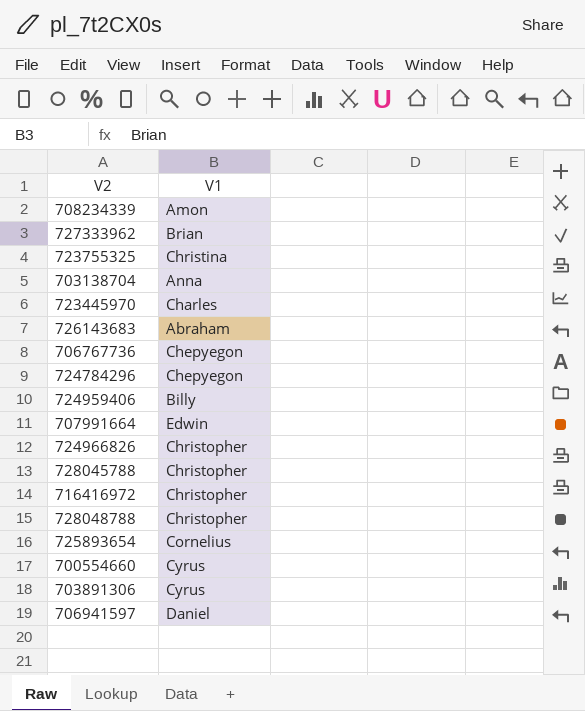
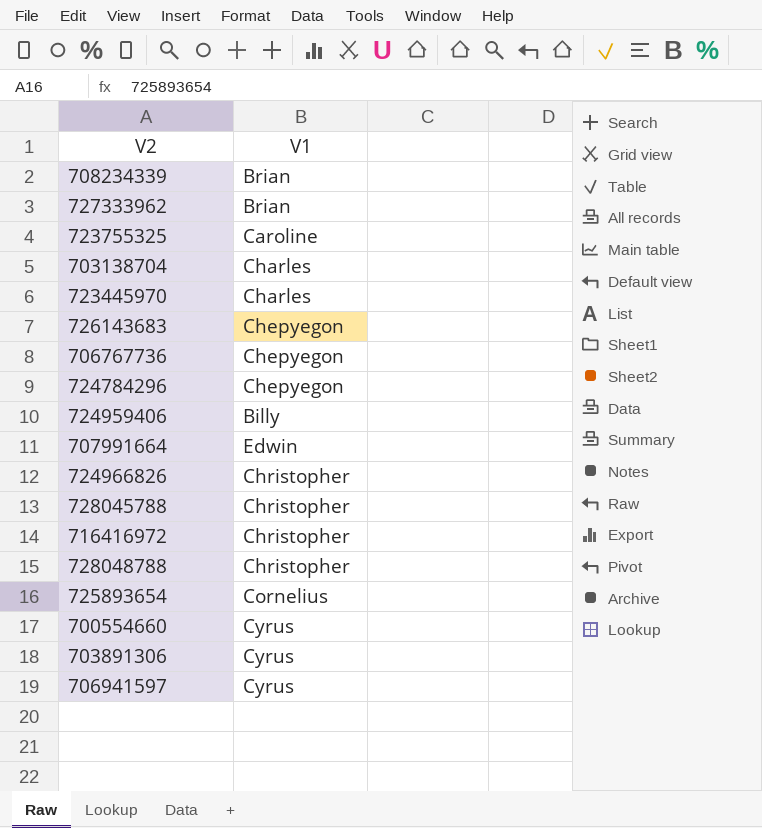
708234339 | V1: Amon -> Brian
723755325 | V1: Christina -> Caroline
703138704 | V1: Anna -> Charles
726143683 | V1: Abraham -> Chepyegon
706941597 | V1: Daniel -> Cyrus

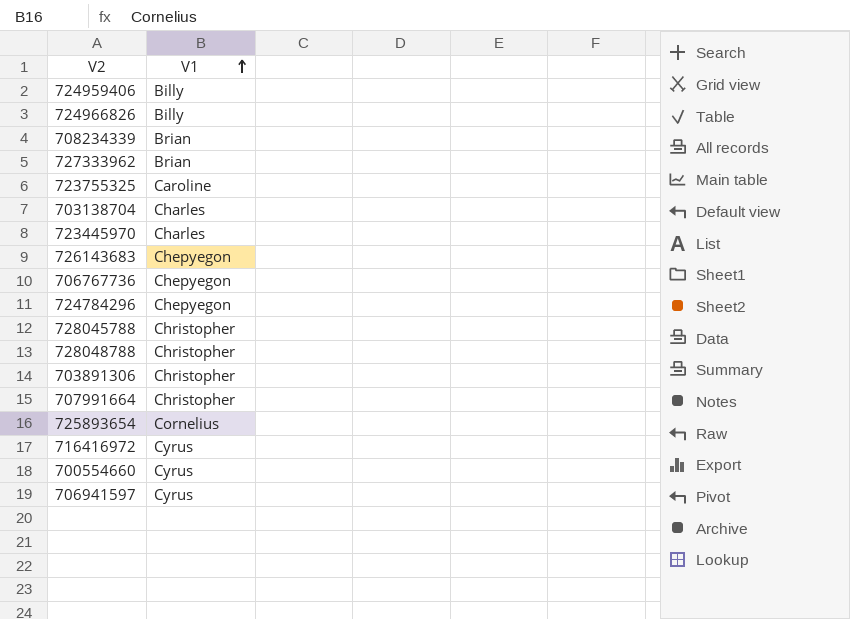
row order: none -> V1 ascending
724966826 | V1: Christopher -> Billy
703891306 | V1: Cyrus -> Christopher
707991664 | V1: Edwin -> Christopher
716416972 | V1: Christopher -> Cyrus

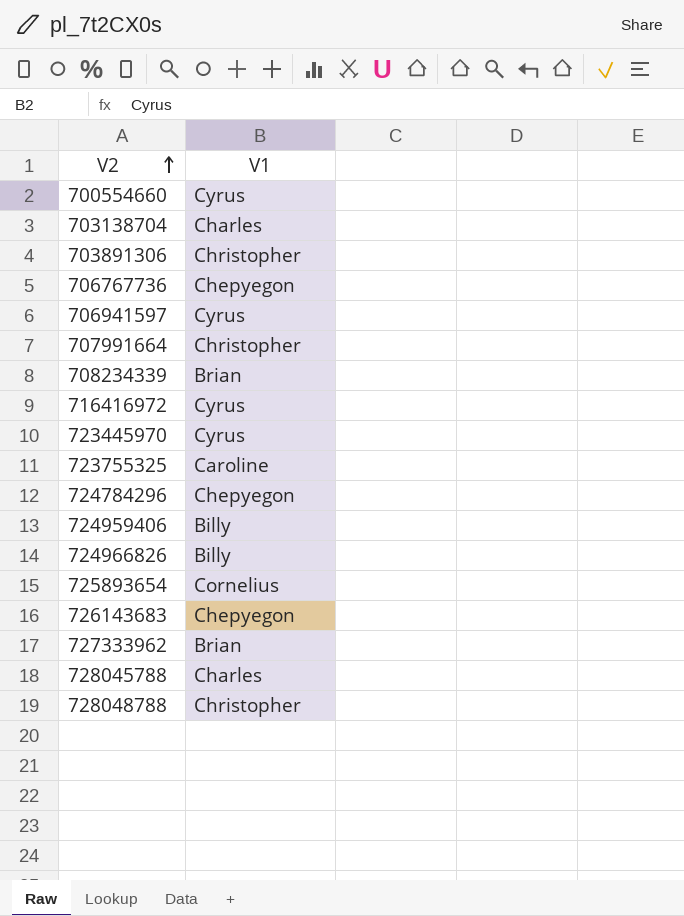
row order: V1 ascending -> V2 ascending
723445970 | V1: Charles -> Cyrus
728045788 | V1: Christopher -> Charles

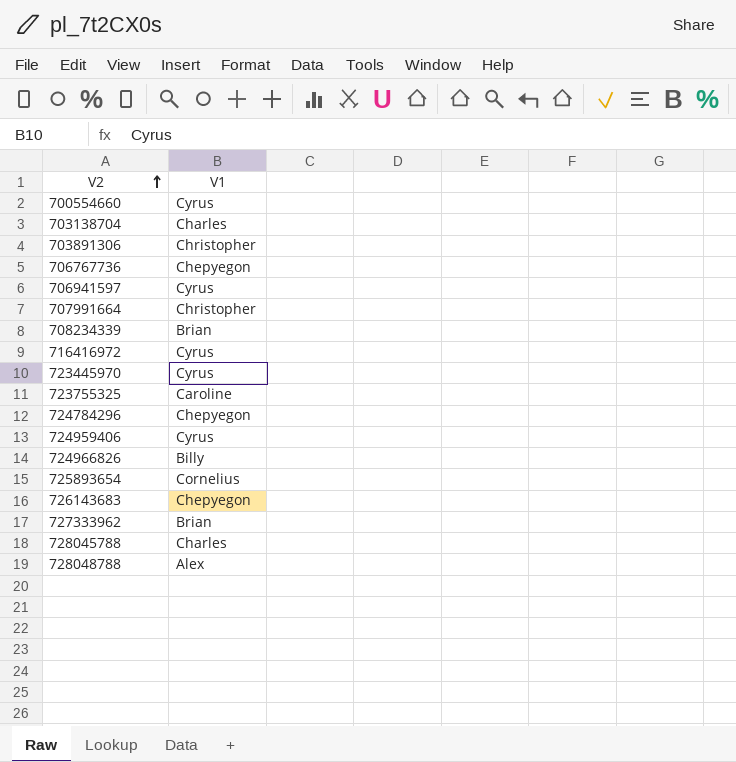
724959406 | V1: Billy -> Cyrus
728048788 | V1: Christopher -> Alex

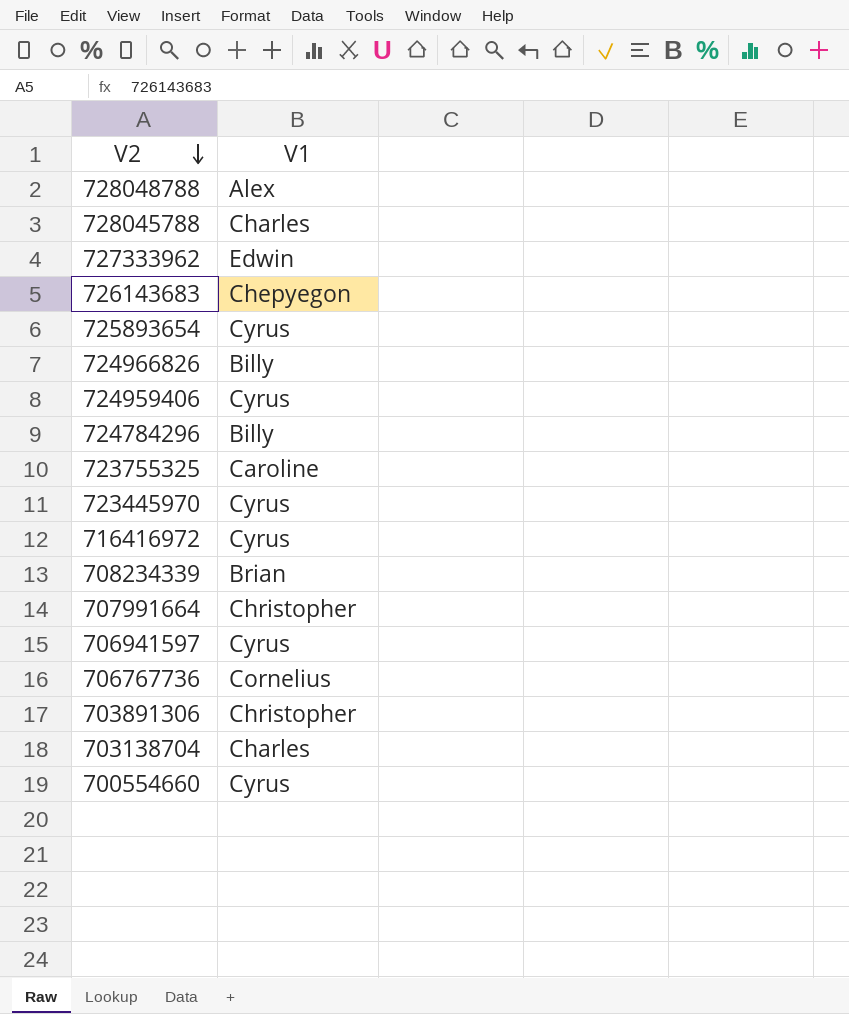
row order: V2 ascending -> V2 descending
727333962 | V1: Brian -> Edwin
725893654 | V1: Cornelius -> Cyrus
724784296 | V1: Chepyegon -> Billy
706767736 | V1: Chepyegon -> Cornelius

